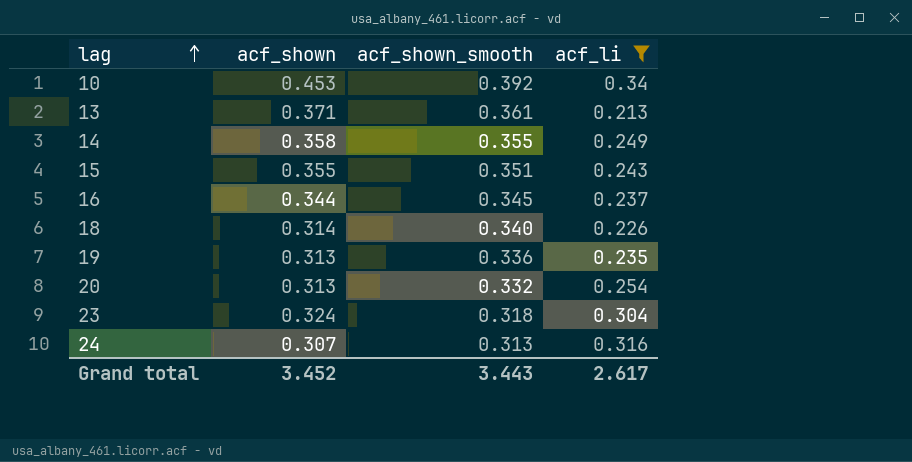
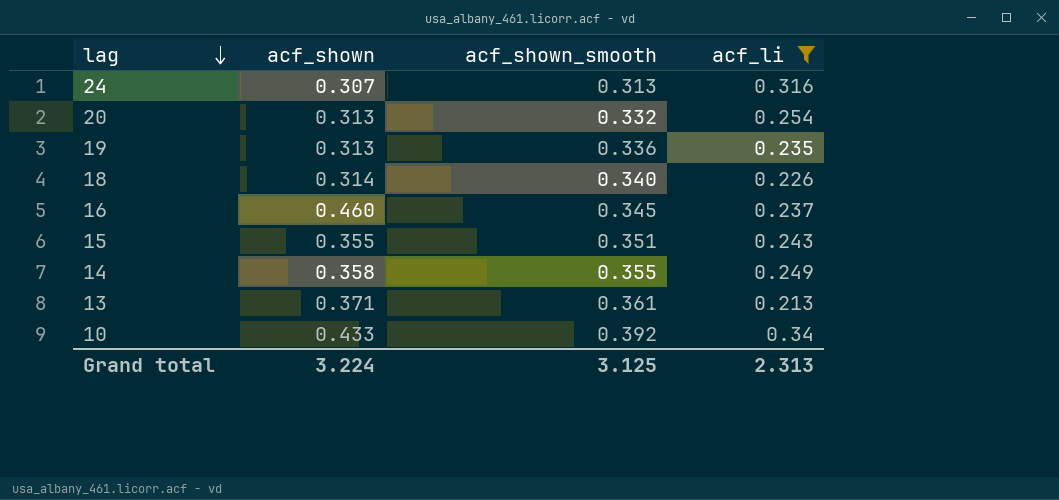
row order: lag ascending -> lag descending
row 23: 0.324 | 0.318 | 0.304 -> none
16 | acf_shown: 0.344 -> 0.460
10 | acf_shown: 0.453 -> 0.433
Grand total | acf_shown: 3.452 -> 3.224
Grand total | acf_shown_smooth: 3.443 -> 3.125
Grand total | acf_li: 2.617 -> 2.313

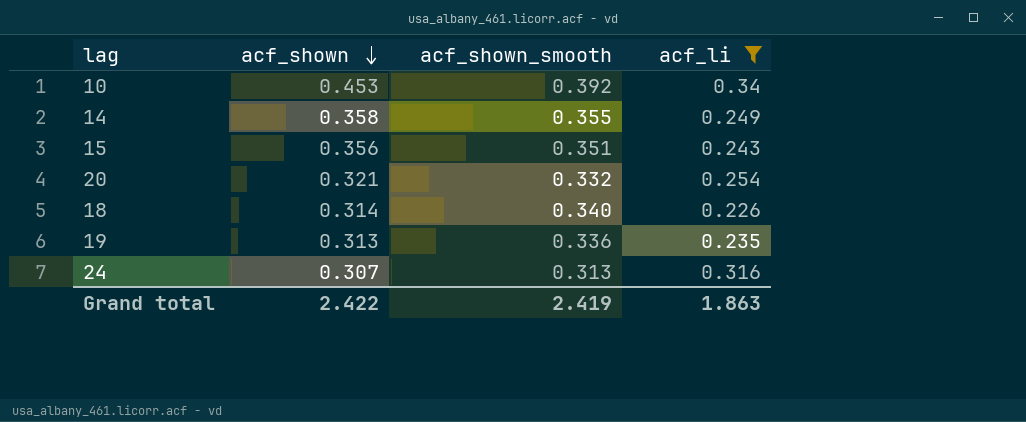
row order: lag descending -> acf_shown descending
row 16: 0.460 | 0.345 | 0.237 -> none
row 13: 0.371 | 0.361 | 0.213 -> none
10 | acf_shown: 0.433 -> 0.453
15 | acf_shown: 0.355 -> 0.356
20 | acf_shown: 0.313 -> 0.321
Grand total | acf_shown: 3.224 -> 2.422
Grand total | acf_shown_smooth: 3.125 -> 2.419
Grand total | acf_li: 2.313 -> 1.863

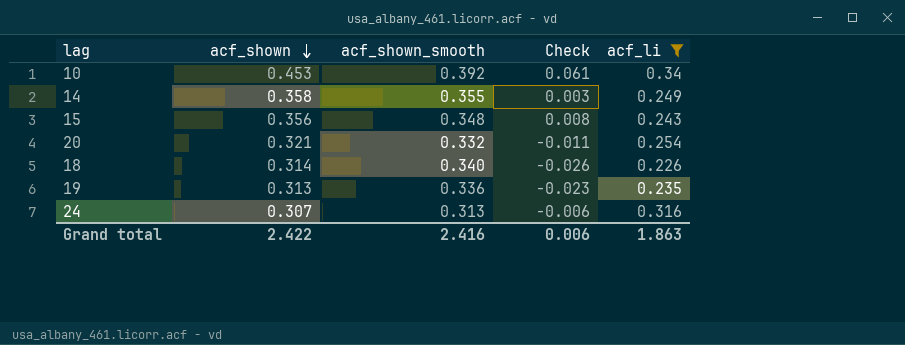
column Check | formula: none -> [acf_shown] - [acf_shown_smooth]
15 | acf_shown_smooth: 0.351 -> 0.348
Grand total | acf_shown_smooth: 2.419 -> 2.416

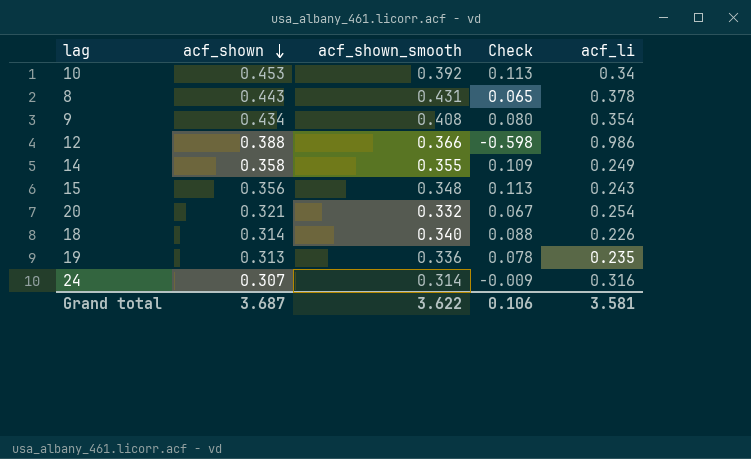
filter: acf_li <= 0.34 -> none
column Check | formula: [acf_shown] - [acf_shown_smooth] -> [acf_shown] - [acf_li]
24 | acf_shown_smooth: 0.313 -> 0.314
Grand total | acf_shown: 2.422 -> 3.687
Grand total | acf_shown_smooth: 2.416 -> 3.622
Grand total | Check: 0.006 -> 0.106
Grand total | acf_li: 1.863 -> 3.581

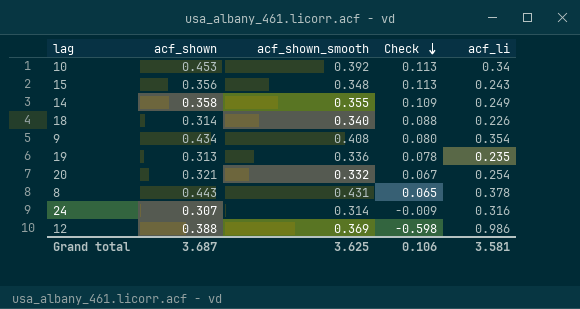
row order: acf_shown descending -> Check descending
12 | acf_shown_smooth: 0.366 -> 0.369
Grand total | acf_shown_smooth: 3.622 -> 3.625

